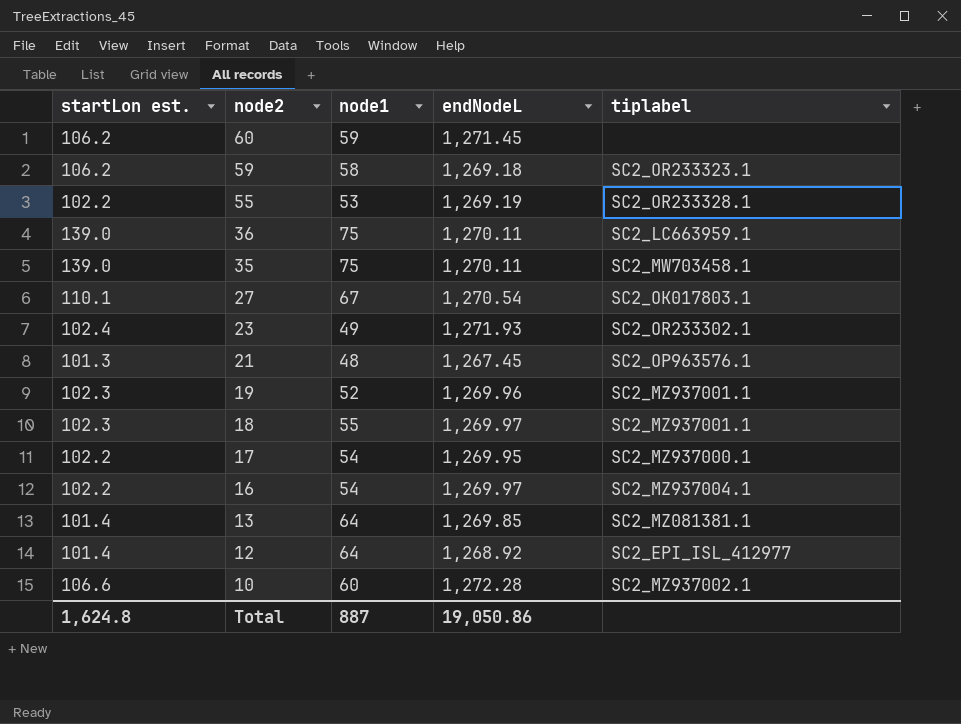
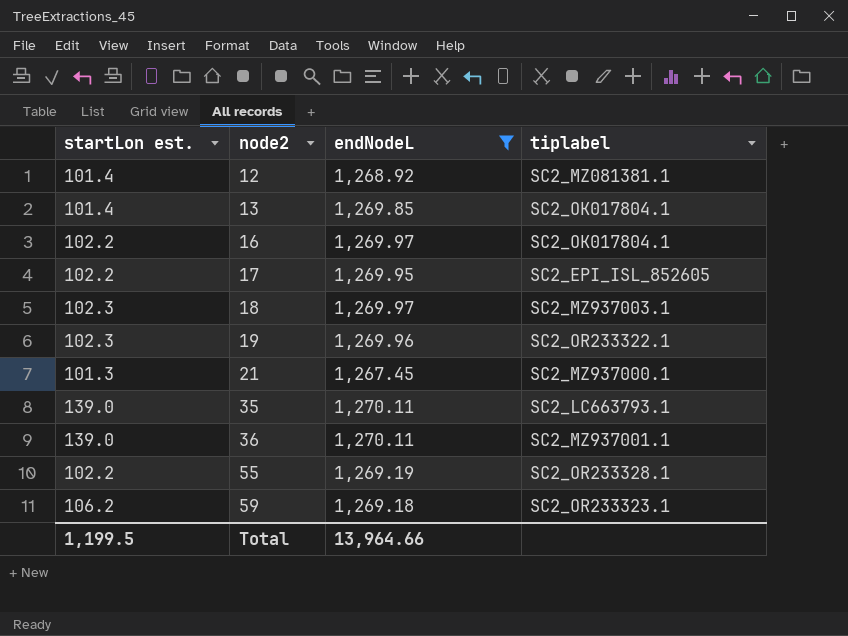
filter: none -> endNodeL <= 1,270.11
row order: node2 descending -> node2 ascending
column node1 | position: 3 -> none
12 | tiplabel: SC2_EPI_ISL_412977 -> SC2_MZ081381.1
13 | tiplabel: SC2_MZ081381.1 -> SC2_OK017804.1
16 | tiplabel: SC2_MZ937004.1 -> SC2_OK017804.1
17 | tiplabel: SC2_MZ937000.1 -> SC2_EPI_ISL_852605
18 | tiplabel: SC2_MZ937001.1 -> SC2_MZ937003.1
19 | tiplabel: SC2_MZ937001.1 -> SC2_OR233322.1
21 | tiplabel: SC2_OP963576.1 -> SC2_MZ937000.1
35 | tiplabel: SC2_MW703458.1 -> SC2_LC663793.1
36 | tiplabel: SC2_LC663959.1 -> SC2_MZ937001.1
Total | startLon est.: 1,624.8 -> 1,199.5
Total | endNodeL: 19,050.86 -> 13,964.66

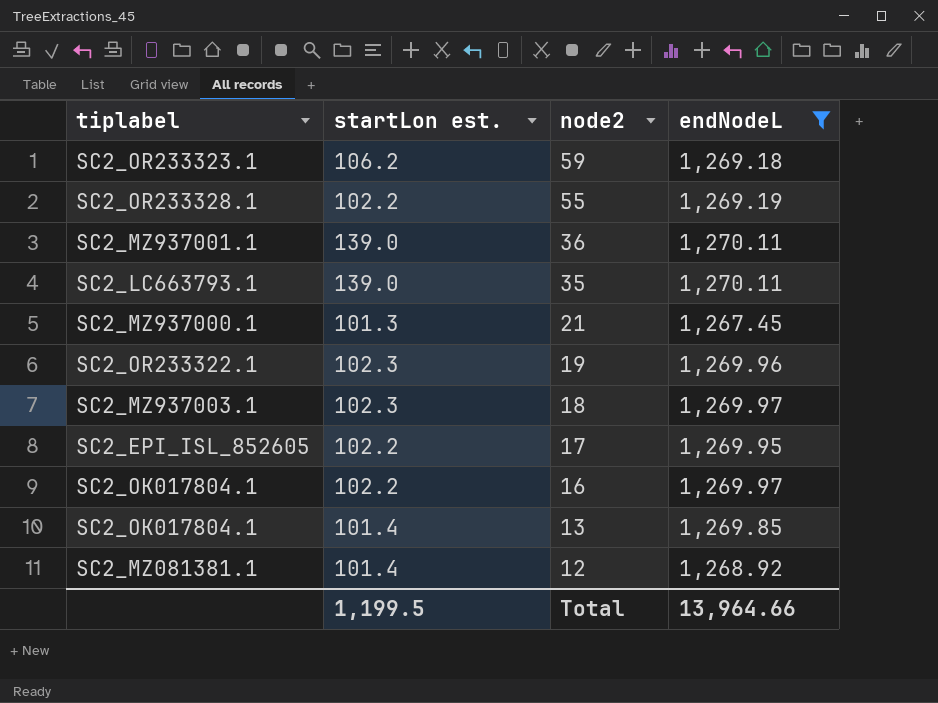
row order: node2 ascending -> node2 descending
column tiplabel | position: 4 -> 1

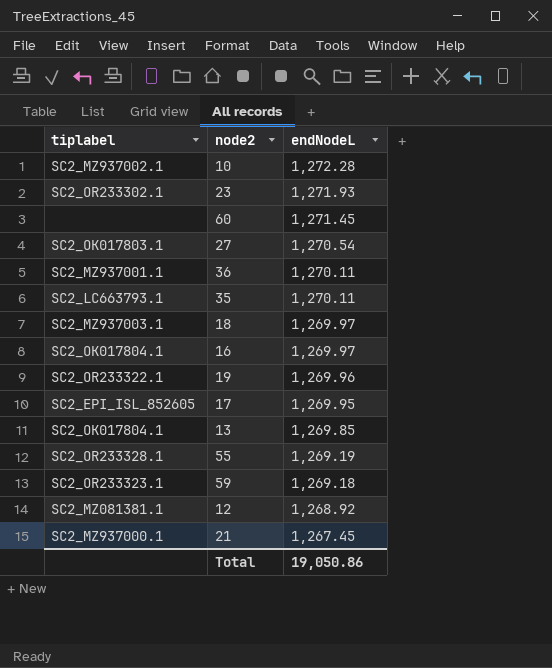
filter: endNodeL <= 1,270.11 -> none
row order: node2 descending -> endNodeL descending
column startLon est. | position: 2 -> none
Total | endNodeL: 13,964.66 -> 19,050.86

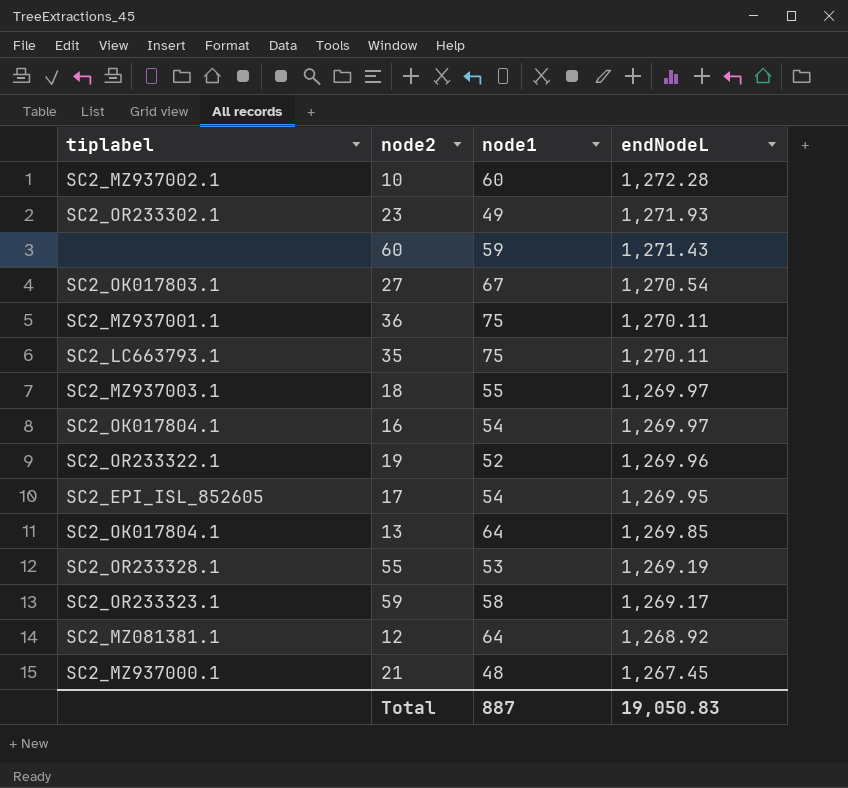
column node1 | position: none -> 3
60 | endNodeL: 1,271.45 -> 1,271.43
59 | endNodeL: 1,269.18 -> 1,269.17
Total | endNodeL: 19,050.86 -> 19,050.83

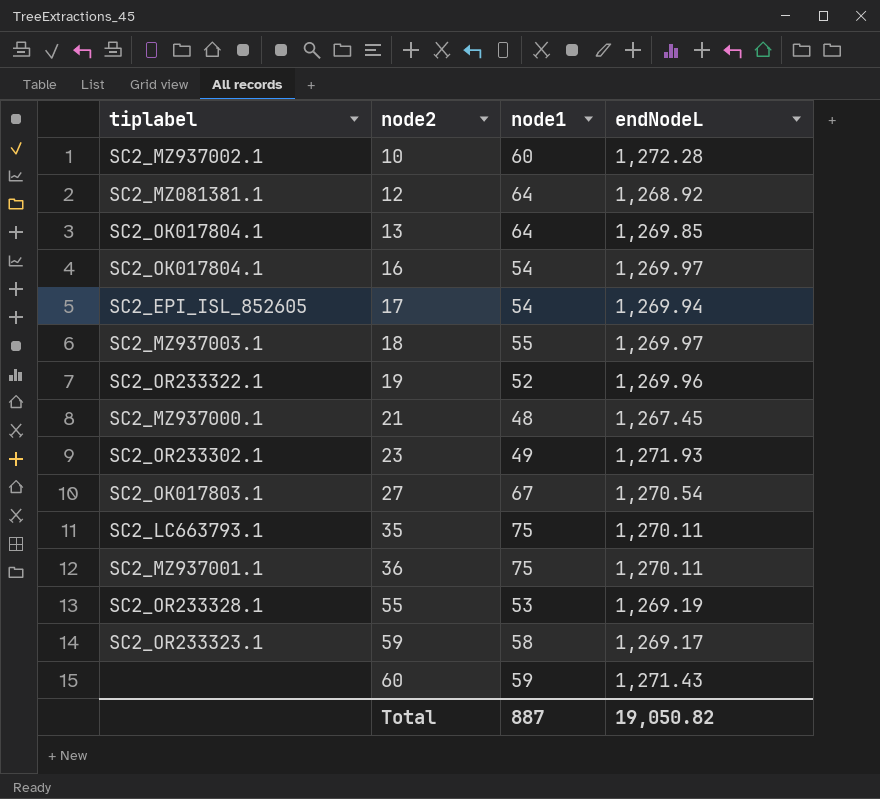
row order: endNodeL descending -> node2 ascending
17 | endNodeL: 1,269.95 -> 1,269.94
Total | endNodeL: 19,050.83 -> 19,050.82

